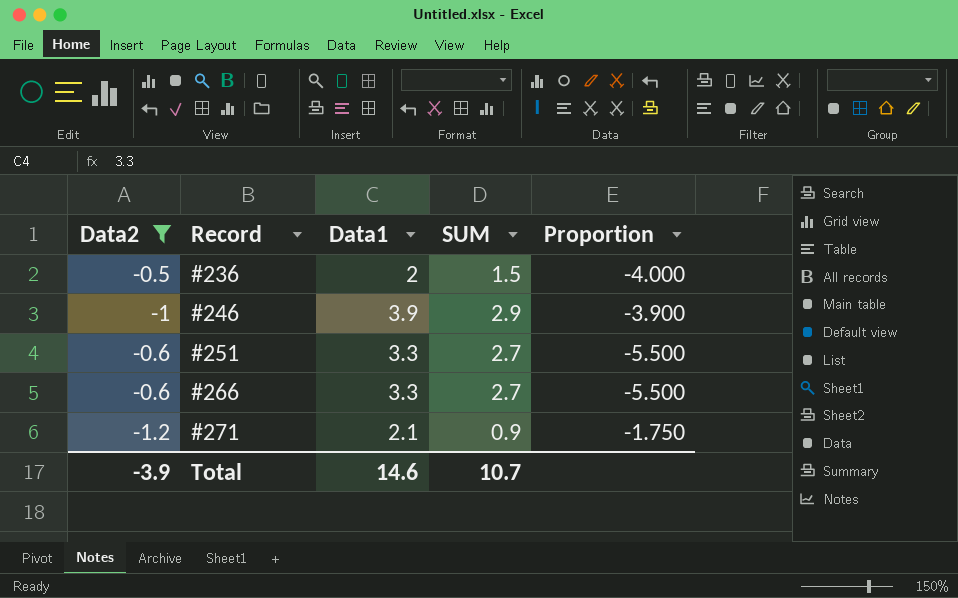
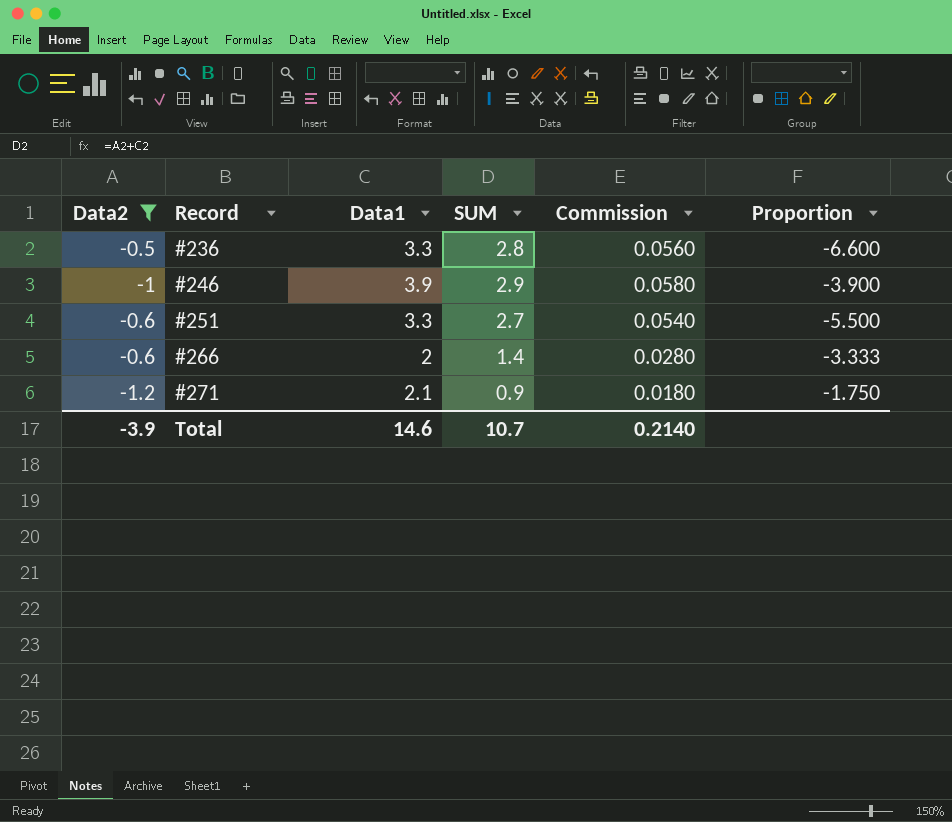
column Commission | formula: none -> [SUM] * 0.02
#236 | Data1: 2 -> 3.3
#236 | SUM: 1.5 -> 2.8
#236 | Proportion: -4.000 -> -6.600
#266 | Data1: 3.3 -> 2
#266 | SUM: 2.7 -> 1.4
#266 | Proportion: -5.500 -> -3.333

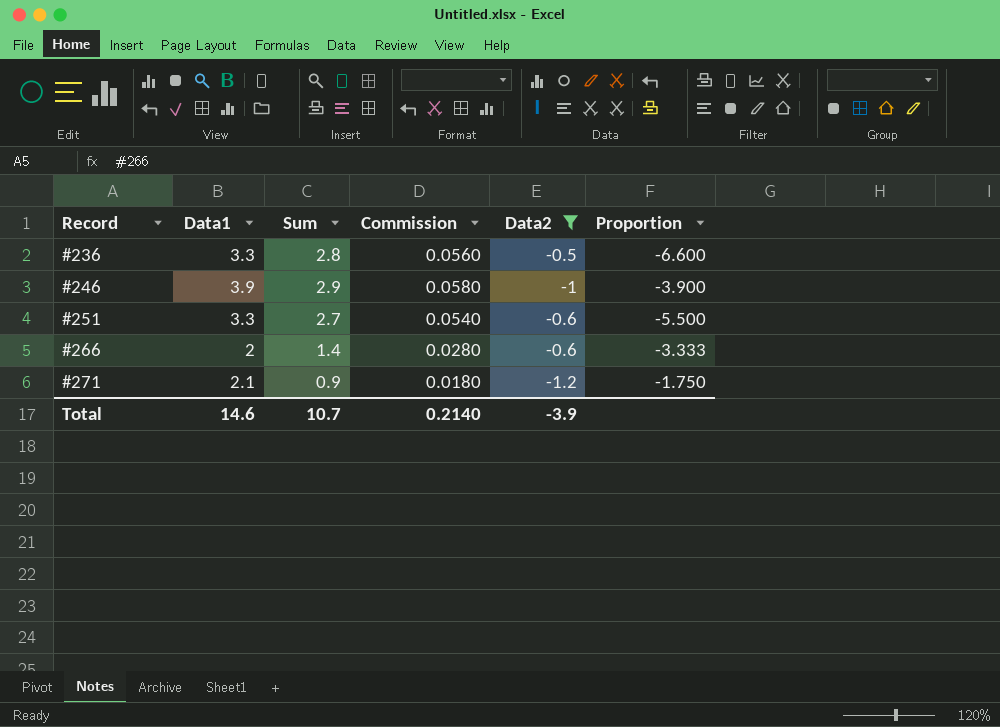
column name: SUM -> Sum
column Data2 | position: 1 -> 5

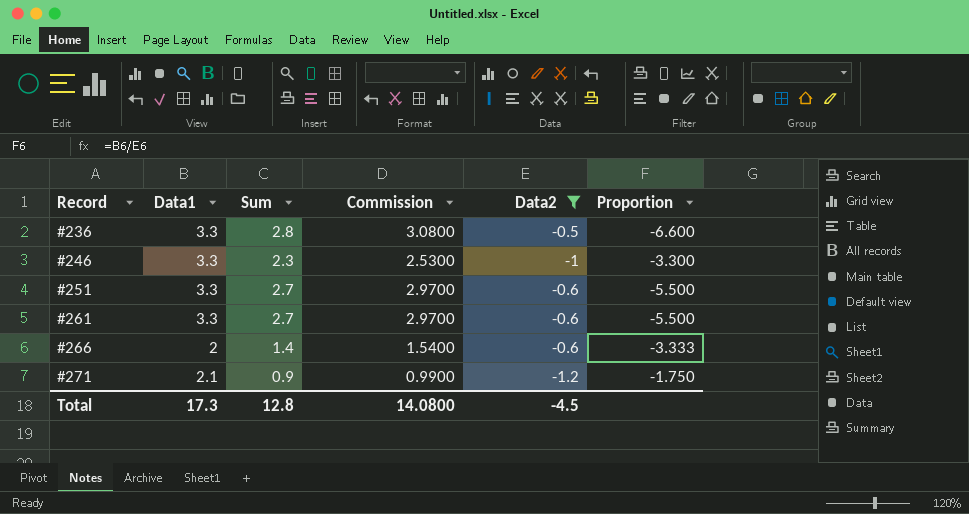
column Commission | formula: [Sum] * 0.02 -> [Sum] * 1.1
#246 | Data1: 3.9 -> 3.3
#246 | Sum: 2.9 -> 2.3
#246 | Proportion: -3.900 -> -3.300
row #261: none -> 3.3 | 2.7 | 2.9700 | -0.6 | -5.500
Total | Data1: 14.6 -> 17.3
Total | Sum: 10.7 -> 12.8
Total | Commission: 0.2140 -> 14.0800
Total | Data2: -3.9 -> -4.5

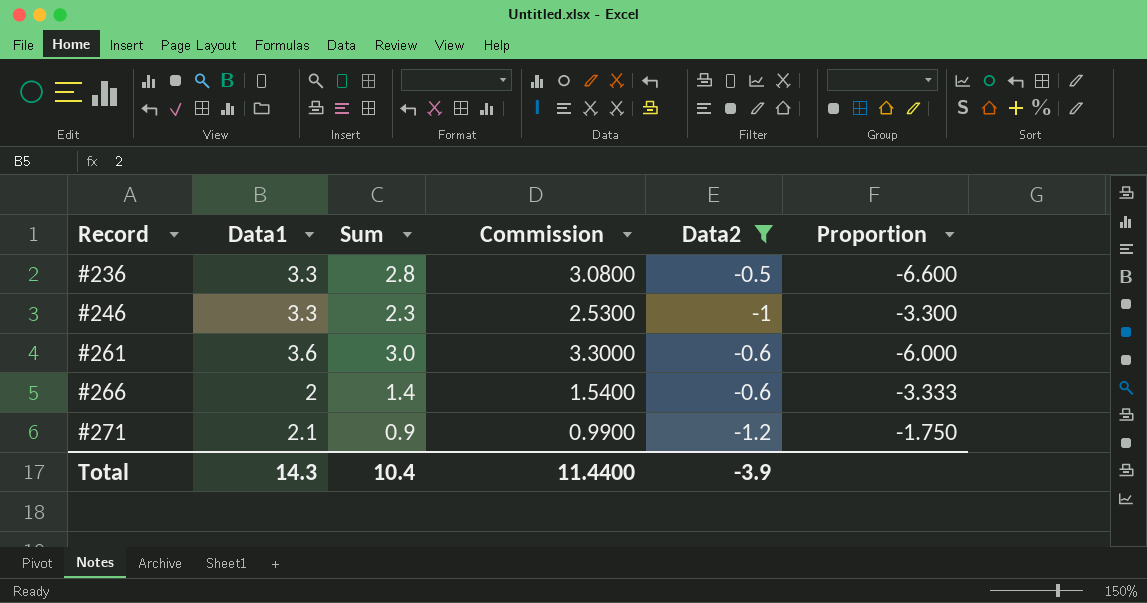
row #251: 3.3 | 2.7 | 2.9700 | -0.6 | -5.500 -> none
#261 | Data1: 3.3 -> 3.6
#261 | Sum: 2.7 -> 3.0
#261 | Commission: 2.9700 -> 3.3000
#261 | Proportion: -5.500 -> -6.000
Total | Data1: 17.3 -> 14.3
Total | Sum: 12.8 -> 10.4
Total | Commission: 14.0800 -> 11.4400
Total | Data2: -4.5 -> -3.9

